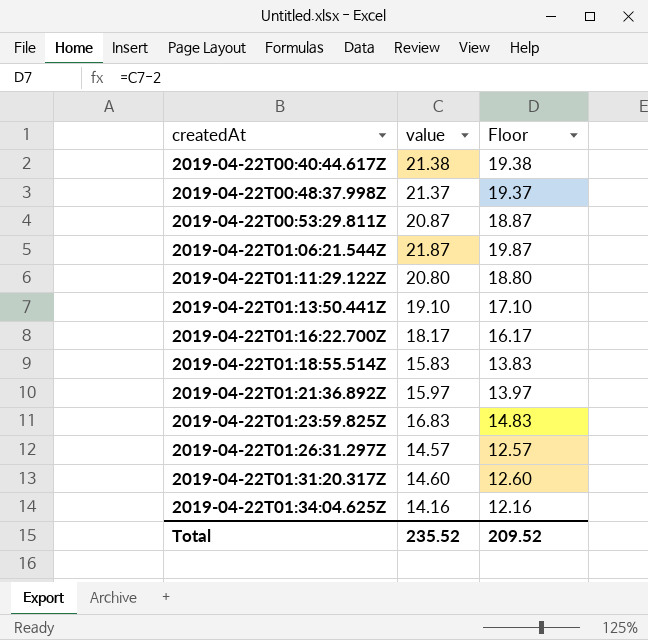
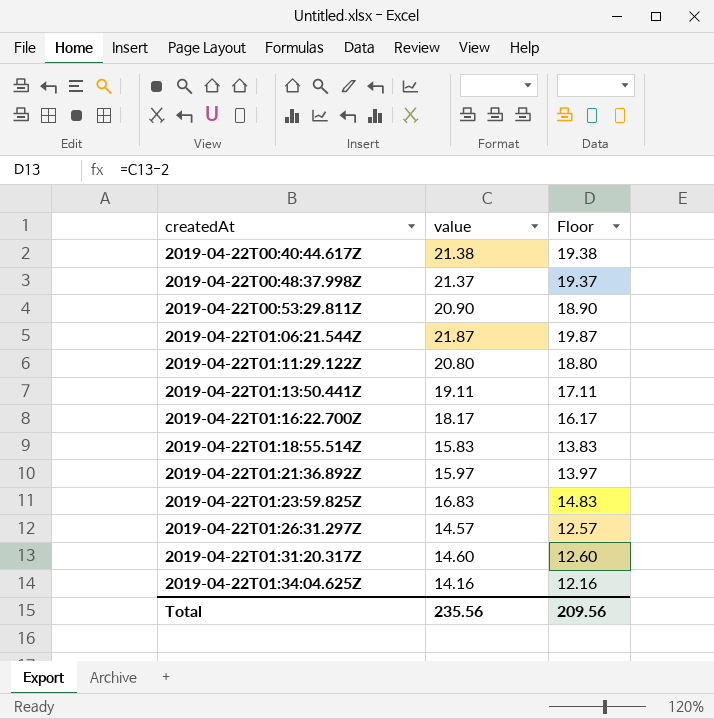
2019-04-22T00:53:29.811Z | value: 20.87 -> 20.90
2019-04-22T00:53:29.811Z | Floor: 18.87 -> 18.90
2019-04-22T01:13:50.441Z | value: 19.10 -> 19.11
2019-04-22T01:13:50.441Z | Floor: 17.10 -> 17.11
Total | value: 235.52 -> 235.56
Total | Floor: 209.52 -> 209.56

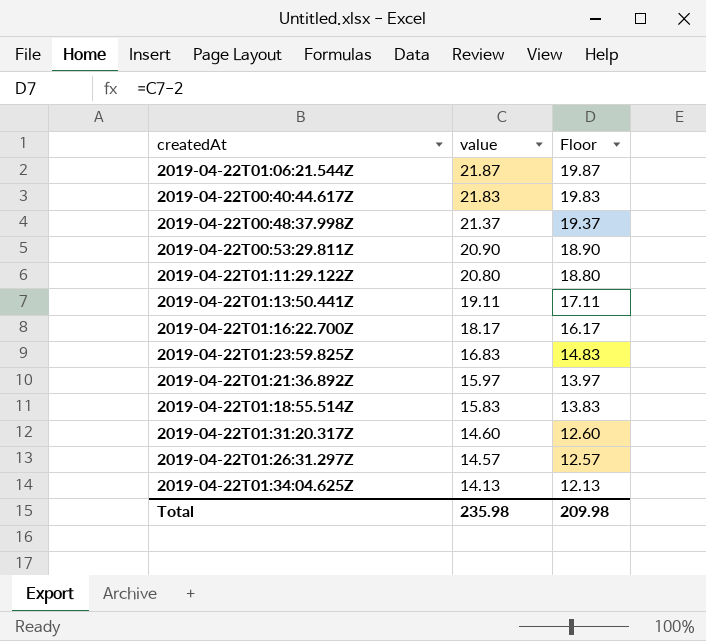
row order: createdAt ascending -> value descending
2019-04-22T00:40:44.617Z | value: 21.38 -> 21.83
2019-04-22T00:40:44.617Z | Floor: 19.38 -> 19.83
2019-04-22T01:34:04.625Z | value: 14.16 -> 14.13
2019-04-22T01:34:04.625Z | Floor: 12.16 -> 12.13
Total | value: 235.56 -> 235.98
Total | Floor: 209.56 -> 209.98

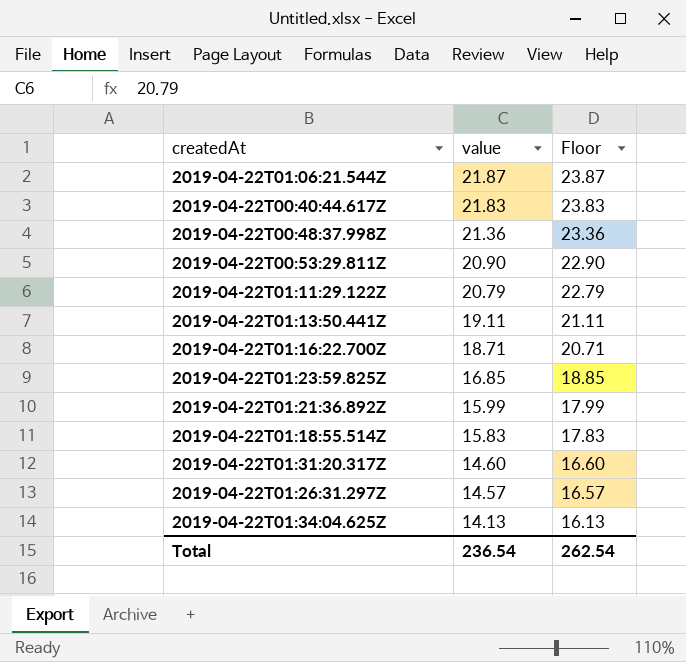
column Floor | formula: [value] - 2 -> [value] + 2
2019-04-22T00:48:37.998Z | value: 21.37 -> 21.36
2019-04-22T01:11:29.122Z | value: 20.80 -> 20.79
2019-04-22T01:16:22.700Z | value: 18.17 -> 18.71
2019-04-22T01:23:59.825Z | value: 16.83 -> 16.85
2019-04-22T01:21:36.892Z | value: 15.97 -> 15.99
Total | value: 235.98 -> 236.54
Total | Floor: 209.98 -> 262.54

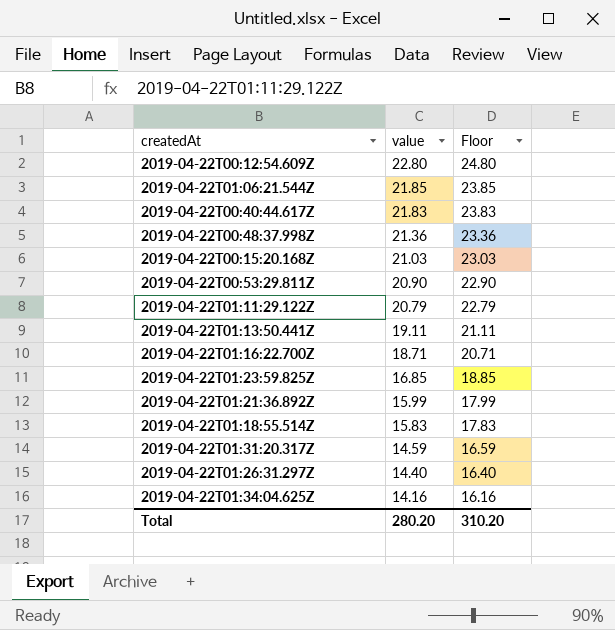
row 2019-04-22T00:12:54.609Z: none -> 22.80 | 24.80
2019-04-22T01:06:21.544Z | value: 21.87 -> 21.85
2019-04-22T01:06:21.544Z | Floor: 23.87 -> 23.85
row 2019-04-22T00:15:20.168Z: none -> 21.03 | 23.03
2019-04-22T01:31:20.317Z | value: 14.60 -> 14.59
2019-04-22T01:31:20.317Z | Floor: 16.60 -> 16.59
2019-04-22T01:26:31.297Z | value: 14.57 -> 14.40
2019-04-22T01:26:31.297Z | Floor: 16.57 -> 16.40
2019-04-22T01:34:04.625Z | value: 14.13 -> 14.16
2019-04-22T01:34:04.625Z | Floor: 16.13 -> 16.16
Total | value: 236.54 -> 280.20
Total | Floor: 262.54 -> 310.20

